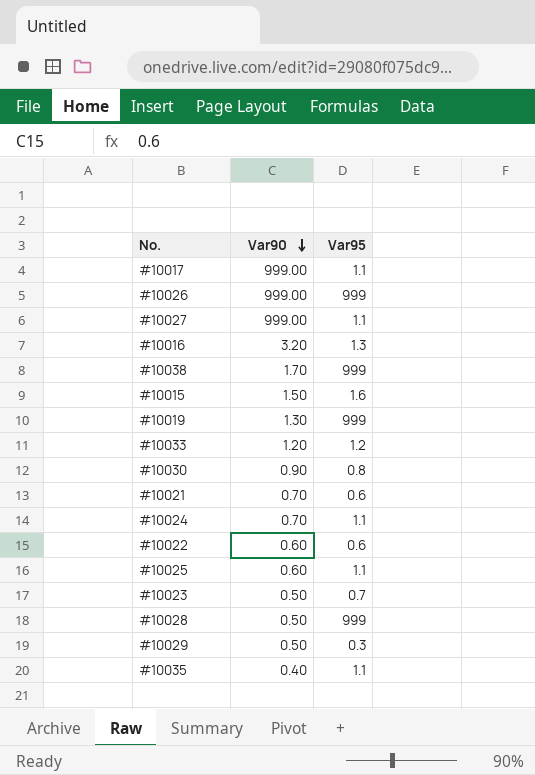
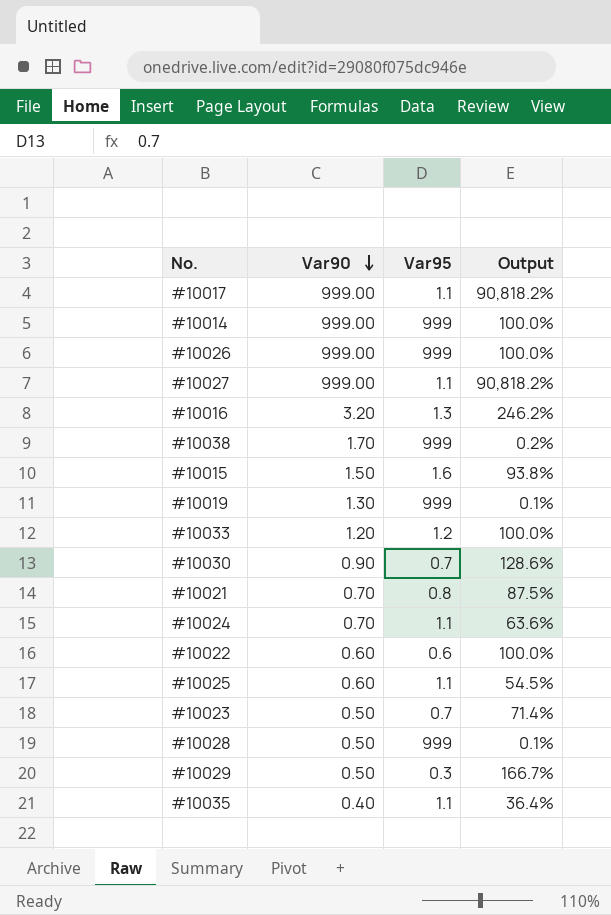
column Output | formula: none -> [Var90] / [Var95]
row #10014: none -> 999.00 | 999 | 100.0%
#10030 | Var95: 0.8 -> 0.7
#10021 | Var95: 0.6 -> 0.8

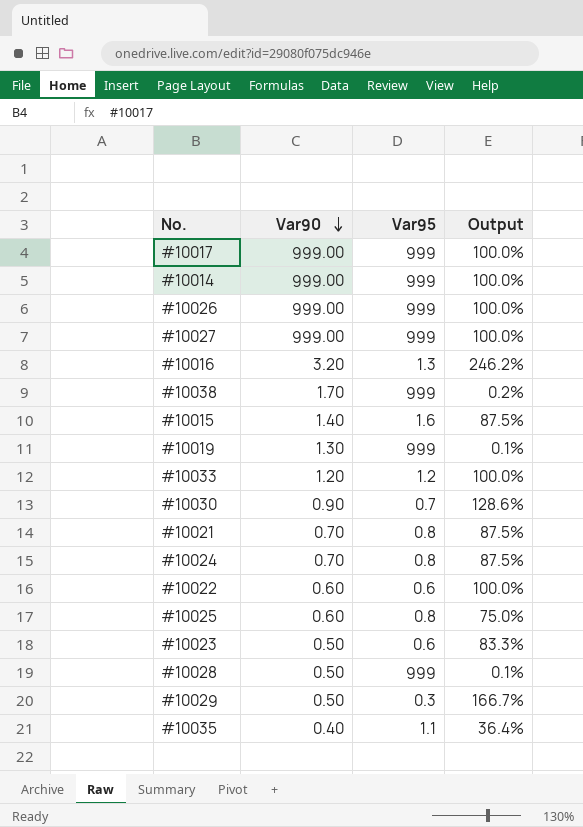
#10017 | Var95: 1.1 -> 999
#10017 | Output: 90,818.2% -> 100.0%
#10027 | Var95: 1.1 -> 999
#10027 | Output: 90,818.2% -> 100.0%
#10015 | Var90: 1.50 -> 1.40
#10015 | Output: 93.8% -> 87.5%
#10024 | Var95: 1.1 -> 0.8
#10024 | Output: 63.6% -> 87.5%
#10025 | Var95: 1.1 -> 0.8
#10025 | Output: 54.5% -> 75.0%
#10023 | Var95: 0.7 -> 0.6
#10023 | Output: 71.4% -> 83.3%

